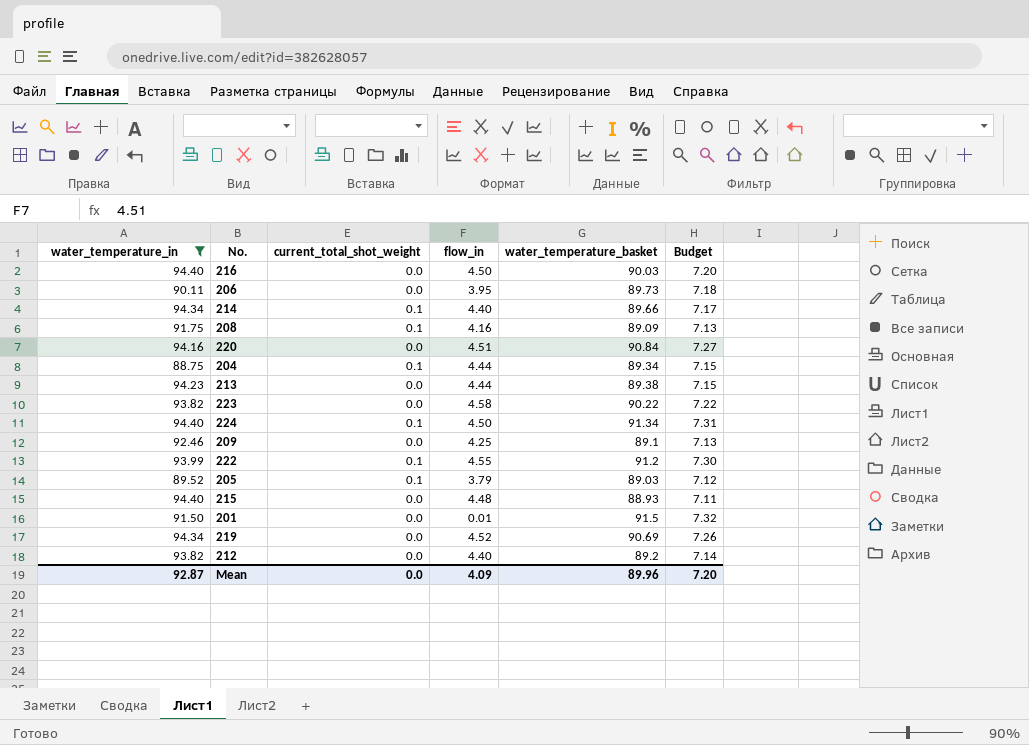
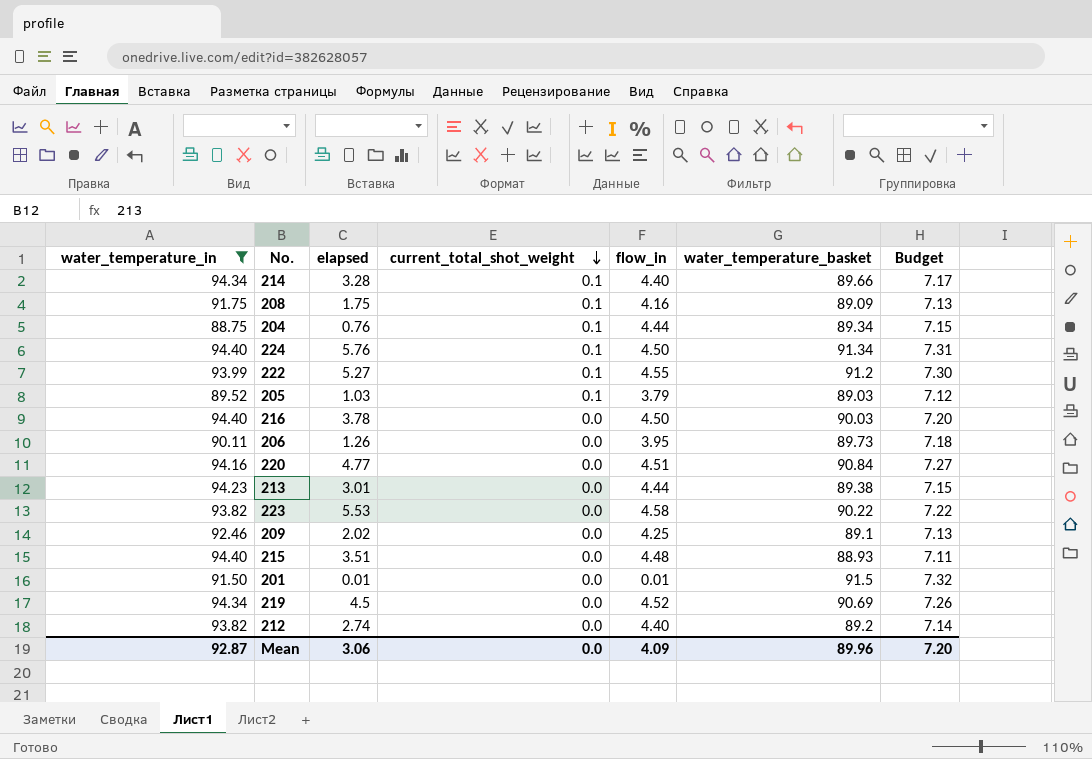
row order: none -> current_total_shot_weight descending
column elapsed | position: none -> 3

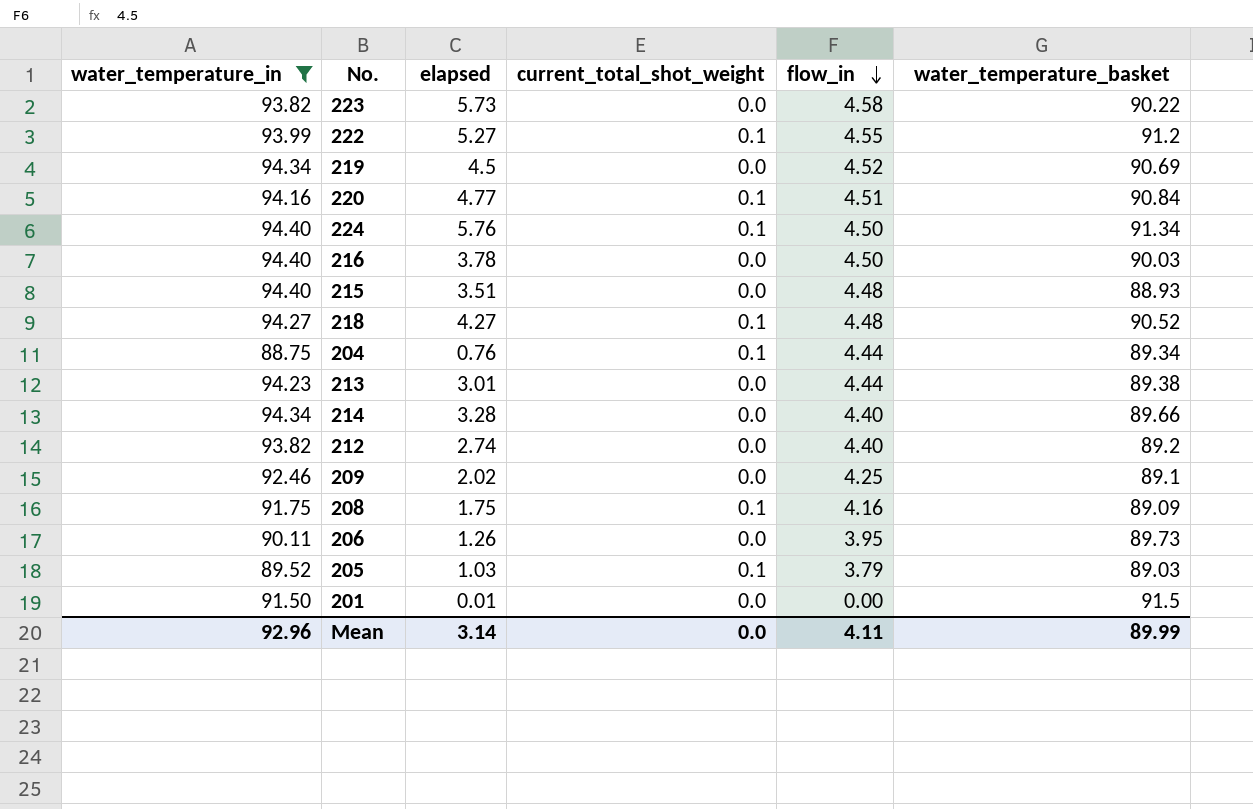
row order: current_total_shot_weight descending -> flow_in descending
column Budget | formula: [water_temperature_basket] * 0.08 -> none
223 | elapsed: 5.53 -> 5.73
220 | current_total_shot_weight: 0.0 -> 0.1
row 218: none -> 94.27 | 4.27 | 0.1 | 4.48 | 90.52
214 | current_total_shot_weight: 0.1 -> 0.0
201 | flow_in: 0.01 -> 0.00
Mean | water_temperature_in: 92.87 -> 92.96
Mean | elapsed: 3.06 -> 3.14
Mean | flow_in: 4.09 -> 4.11
Mean | water_temperature_basket: 89.96 -> 89.99

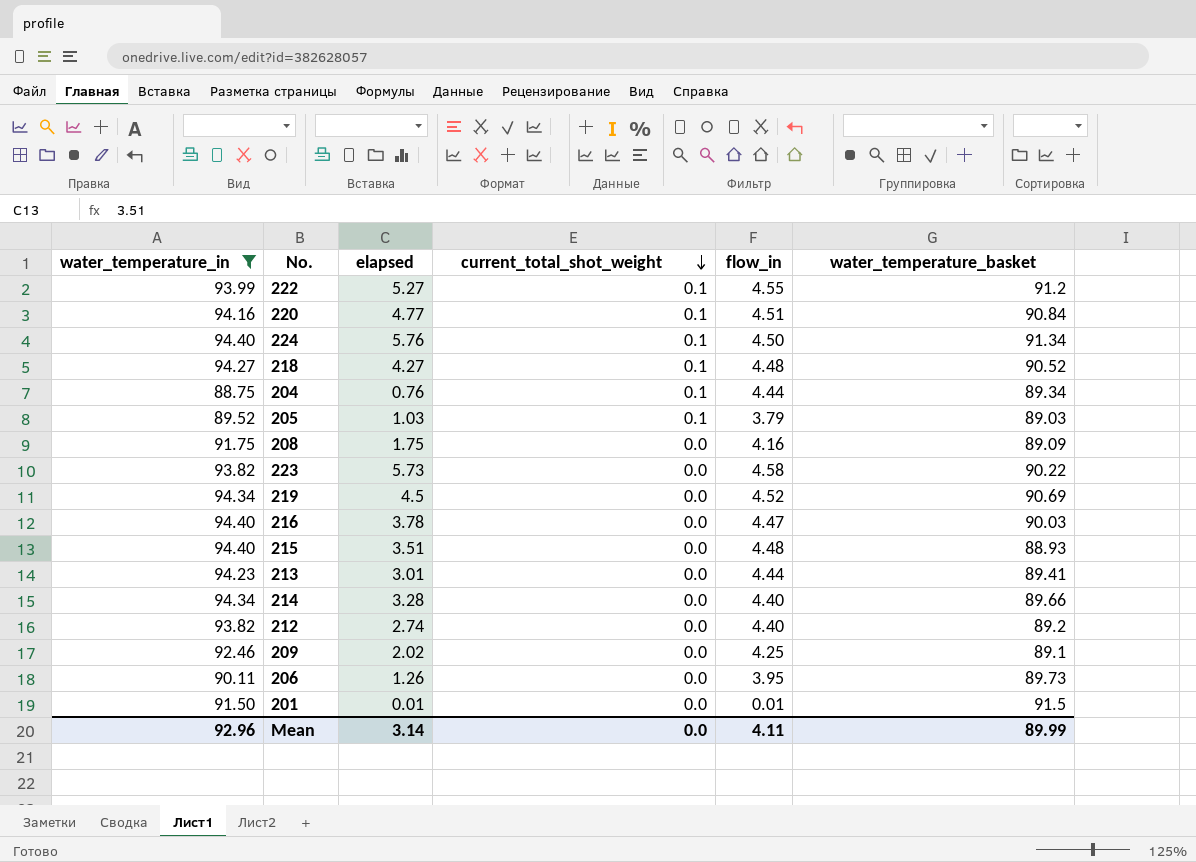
row order: flow_in descending -> current_total_shot_weight descending
208 | current_total_shot_weight: 0.1 -> 0.0
216 | flow_in: 4.50 -> 4.47
213 | water_temperature_basket: 89.38 -> 89.41
201 | flow_in: 0.00 -> 0.01

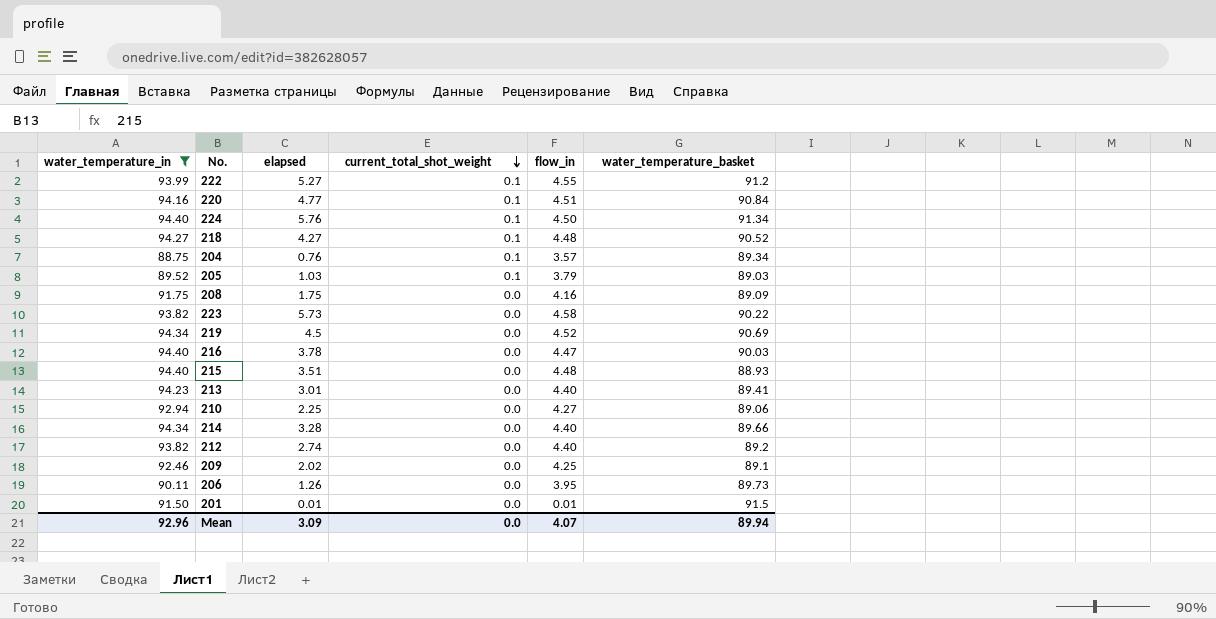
204 | flow_in: 4.44 -> 3.57
213 | flow_in: 4.44 -> 4.40
row 210: none -> 92.94 | 2.25 | 0.0 | 4.27 | 89.06
Mean | elapsed: 3.14 -> 3.09
Mean | flow_in: 4.11 -> 4.07
Mean | water_temperature_basket: 89.99 -> 89.94

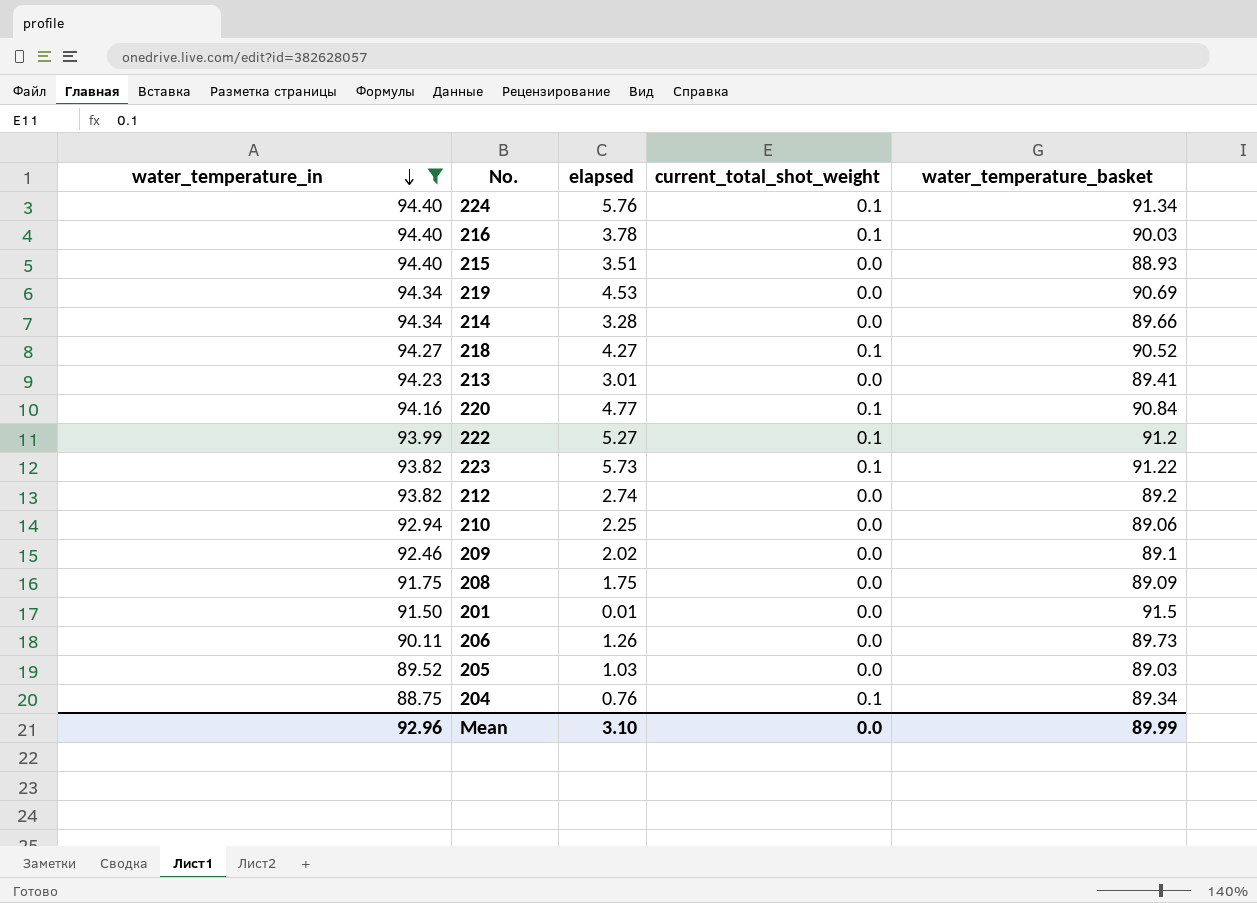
row order: current_total_shot_weight descending -> water_temperature_in descending
column flow_in | position: 5 -> none
216 | current_total_shot_weight: 0.0 -> 0.1
219 | elapsed: 4.5 -> 4.53
223 | current_total_shot_weight: 0.0 -> 0.1
223 | water_temperature_basket: 90.22 -> 91.22
205 | current_total_shot_weight: 0.1 -> 0.0
Mean | elapsed: 3.09 -> 3.10
Mean | water_temperature_basket: 89.94 -> 89.99

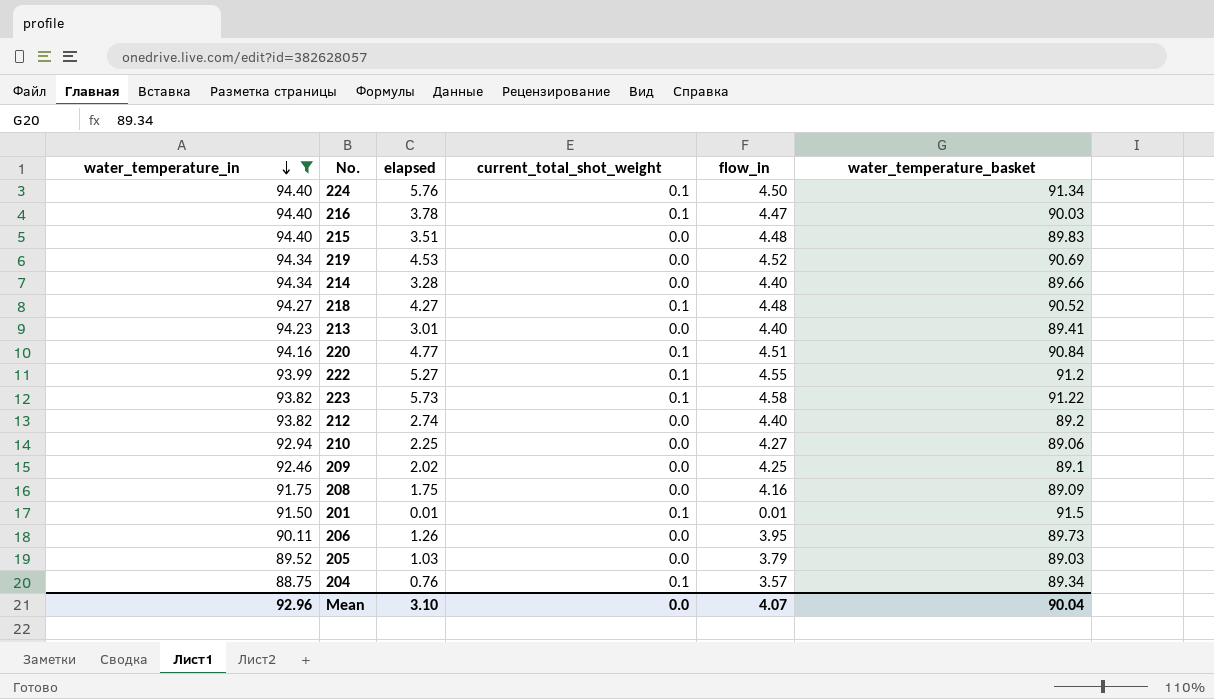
column flow_in | position: none -> 5
215 | water_temperature_basket: 88.93 -> 89.83
201 | current_total_shot_weight: 0.0 -> 0.1
Mean | water_temperature_basket: 89.99 -> 90.04

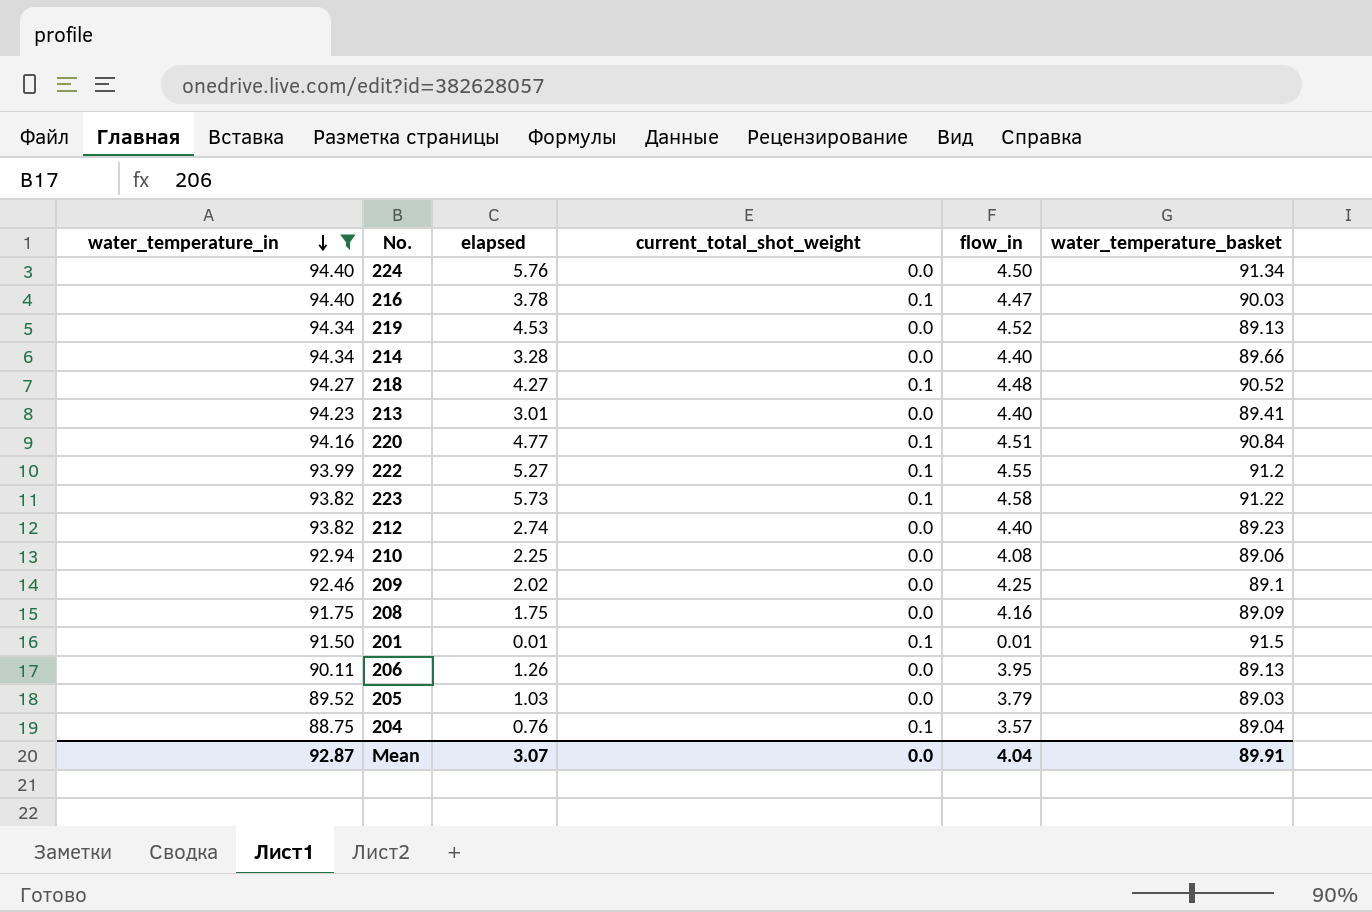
row 215: 94.40 | 3.51 | 0.0 | 4.48 | 89.83 -> none
224 | current_total_shot_weight: 0.1 -> 0.0
219 | water_temperature_basket: 90.69 -> 89.13
212 | water_temperature_basket: 89.2 -> 89.23
210 | flow_in: 4.27 -> 4.08
206 | water_temperature_basket: 89.73 -> 89.13
204 | water_temperature_basket: 89.34 -> 89.04
Mean | water_temperature_in: 92.96 -> 92.87
Mean | elapsed: 3.10 -> 3.07
Mean | flow_in: 4.07 -> 4.04
Mean | water_temperature_basket: 90.04 -> 89.91

